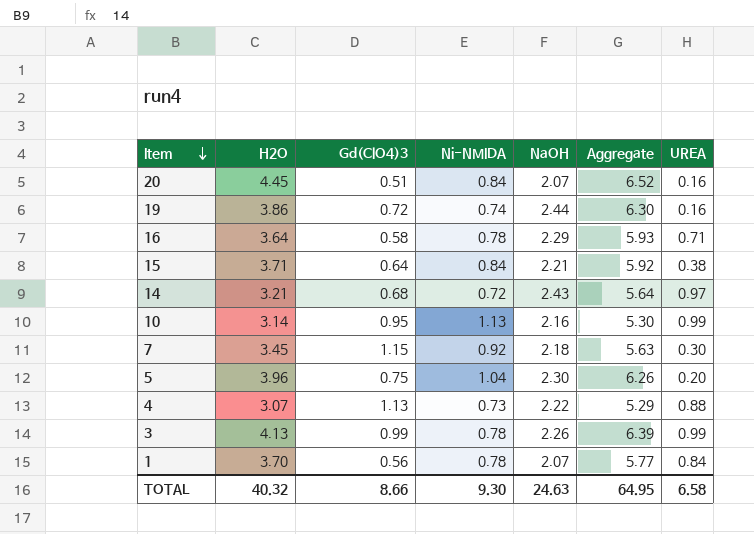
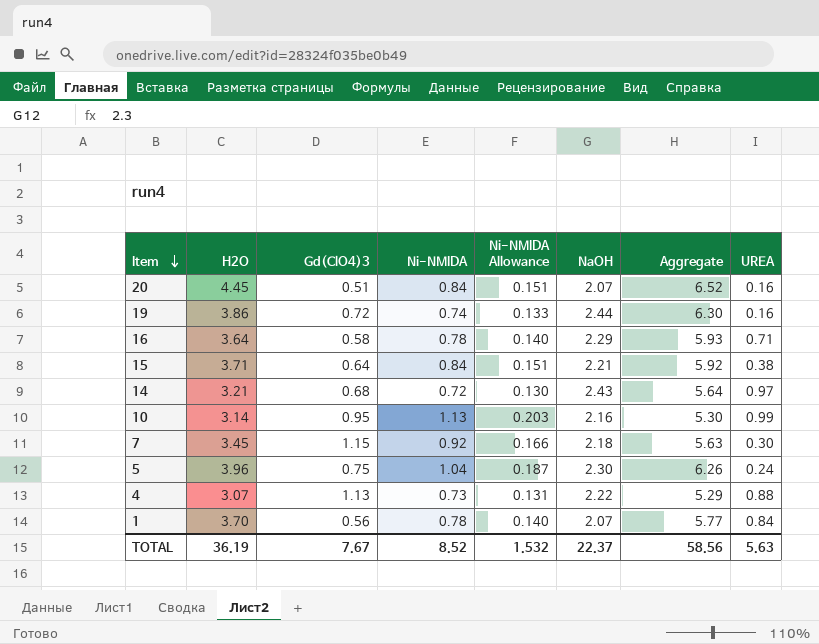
column Ni-NMIDA Allowance | formula: none -> [Ni-NMIDA] * 0.18
row 3: 4.13 | 0.99 | 0.78 | 2.26 | 6.39 | 0.99 -> none
5 | UREA: 0.20 -> 0.24
TOTAL | H2O: 40.32 -> 36.19
TOTAL | Gd(ClO4)3: 8.66 -> 7.67
TOTAL | Ni-NMIDA: 9.30 -> 8.52
TOTAL | NaOH: 24.63 -> 22.37
TOTAL | Aggregate: 64.95 -> 58.56
TOTAL | UREA: 6.58 -> 5.63

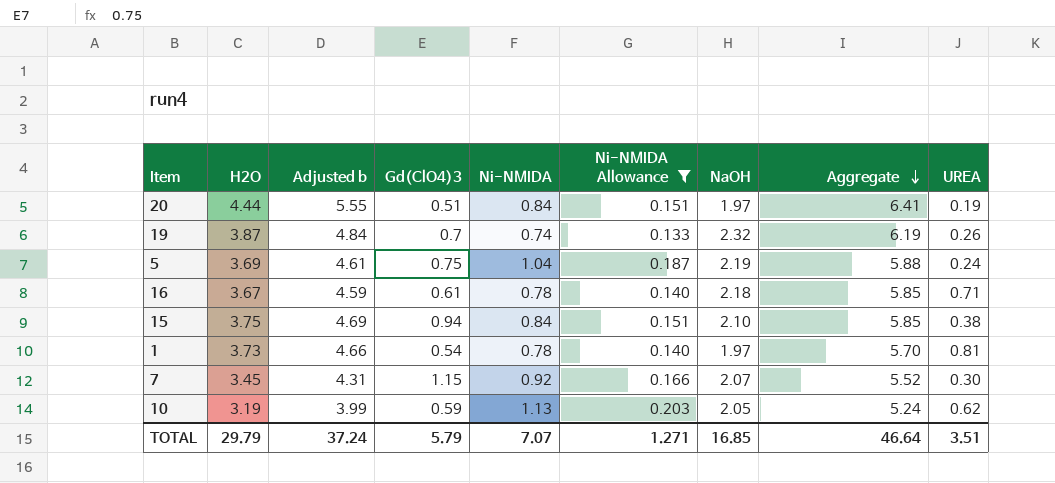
filter: none -> Ni-NMIDA Allowance >= 0.133
row order: Item descending -> Aggregate descending
column Adjusted b | formula: none -> [H2O] * 1.25
20 | H2O: 4.45 -> 4.44
20 | NaOH: 2.07 -> 1.97
20 | Aggregate: 6.52 -> 6.41
20 | UREA: 0.16 -> 0.19
19 | H2O: 3.86 -> 3.87
19 | Gd(ClO4)3: 0.72 -> 0.7
19 | NaOH: 2.44 -> 2.32
19 | Aggregate: 6.30 -> 6.19
19 | UREA: 0.16 -> 0.26
5 | H2O: 3.96 -> 3.69
5 | NaOH: 2.30 -> 2.19
5 | Aggregate: 6.26 -> 5.88
16 | H2O: 3.64 -> 3.67
16 | Gd(ClO4)3: 0.58 -> 0.61
16 | NaOH: 2.29 -> 2.18
16 | Aggregate: 5.93 -> 5.85
15 | H2O: 3.71 -> 3.75
15 | Gd(ClO4)3: 0.64 -> 0.94
15 | NaOH: 2.21 -> 2.10
15 | Aggregate: 5.92 -> 5.85
1 | H2O: 3.70 -> 3.73
1 | Gd(ClO4)3: 0.56 -> 0.54
1 | NaOH: 2.07 -> 1.97
1 | Aggregate: 5.77 -> 5.70
1 | UREA: 0.84 -> 0.81
7 | NaOH: 2.18 -> 2.07
7 | Aggregate: 5.63 -> 5.52
10 | H2O: 3.14 -> 3.19
10 | Gd(ClO4)3: 0.95 -> 0.59
10 | NaOH: 2.16 -> 2.05
10 | Aggregate: 5.30 -> 5.24
10 | UREA: 0.99 -> 0.62
TOTAL | H2O: 36.19 -> 29.79
TOTAL | Gd(ClO4)3: 7.67 -> 5.79
TOTAL | Ni-NMIDA: 8.52 -> 7.07
TOTAL | Ni-NMIDA Allowance: 1.532 -> 1.271
TOTAL | NaOH: 22.37 -> 16.85
TOTAL | Aggregate: 58.56 -> 46.64
TOTAL | UREA: 5.63 -> 3.51

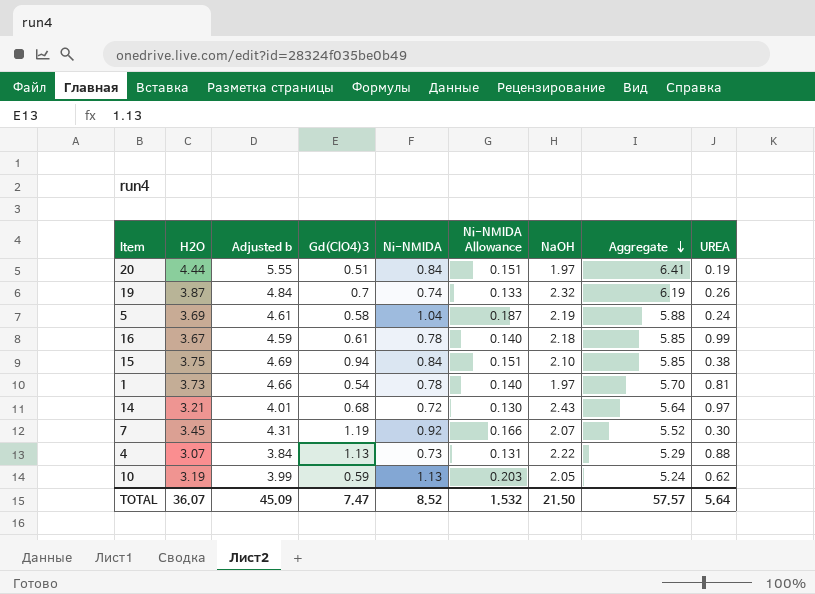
filter: Ni-NMIDA Allowance >= 0.133 -> none
5 | Gd(ClO4)3: 0.75 -> 0.58
16 | UREA: 0.71 -> 0.99
7 | Gd(ClO4)3: 1.15 -> 1.19
TOTAL | H2O: 29.79 -> 36.07
TOTAL | Adjusted b: 37.24 -> 45.09
TOTAL | Gd(ClO4)3: 5.79 -> 7.47
TOTAL | Ni-NMIDA: 7.07 -> 8.52
TOTAL | Ni-NMIDA Allowance: 1.271 -> 1.532
TOTAL | NaOH: 16.85 -> 21.50
TOTAL | Aggregate: 46.64 -> 57.57
TOTAL | UREA: 3.51 -> 5.64

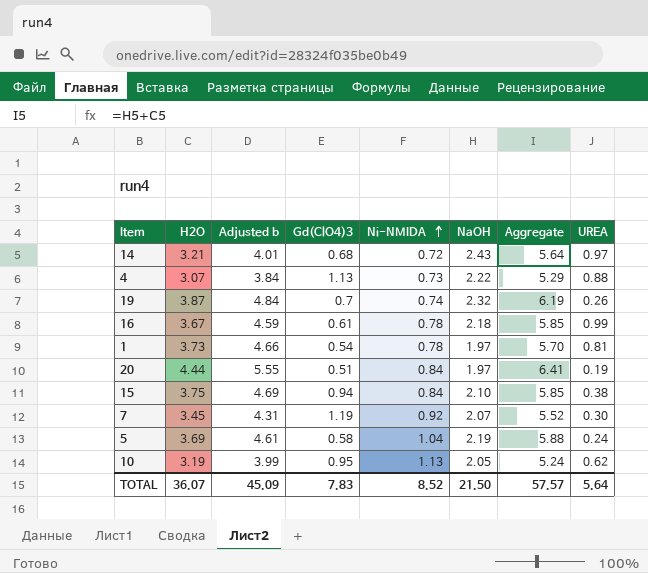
row order: Aggregate descending -> Ni-NMIDA ascending
column Ni-NMIDA Allowance | formula: [Ni-NMIDA] * 0.18 -> none
10 | Gd(ClO4)3: 0.59 -> 0.95
TOTAL | Gd(ClO4)3: 7.47 -> 7.83

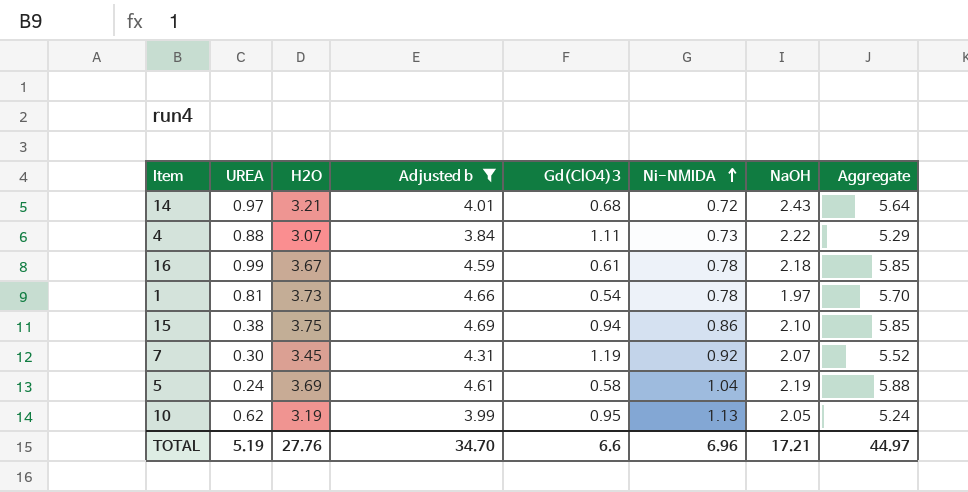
filter: none -> Adjusted b <= 4.69
column UREA | position: 8 -> 2
4 | Gd(ClO4)3: 1.13 -> 1.11
15 | Ni-NMIDA: 0.84 -> 0.86
TOTAL | UREA: 5.64 -> 5.19
TOTAL | H2O: 36.07 -> 27.76
TOTAL | Adjusted b: 45.09 -> 34.70
TOTAL | Gd(ClO4)3: 7.83 -> 6.6
TOTAL | Ni-NMIDA: 8.52 -> 6.96
TOTAL | NaOH: 21.50 -> 17.21
TOTAL | Aggregate: 57.57 -> 44.97

